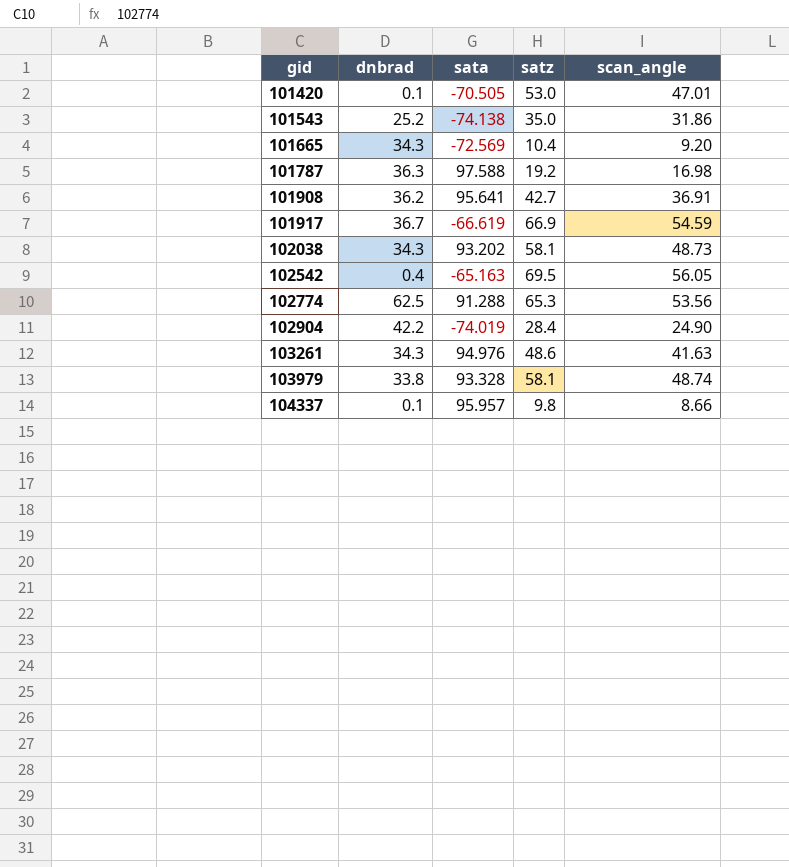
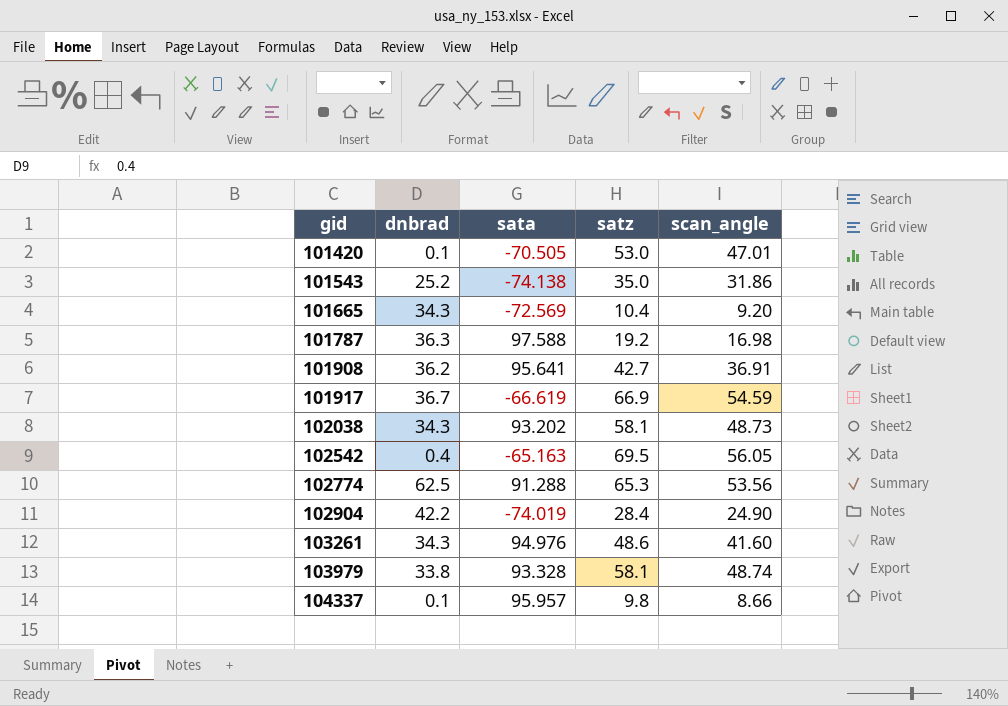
103261 | scan_angle: 41.63 -> 41.60

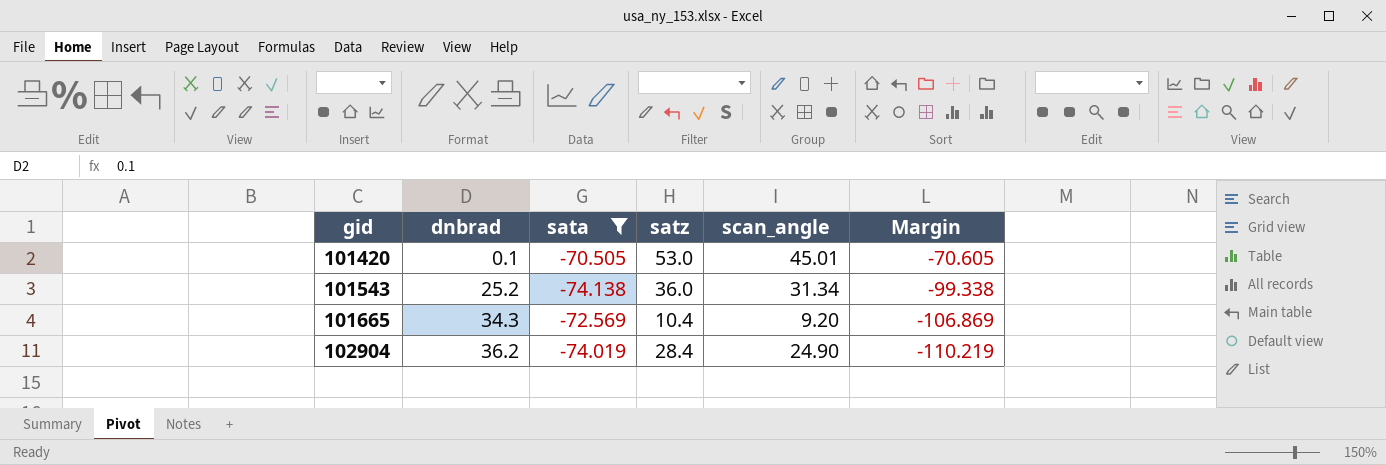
filter: none -> sata <= -70.505
column Margin | formula: none -> [sata] - [dnbrad]
101420 | scan_angle: 47.01 -> 45.01
101543 | satz: 35.0 -> 36.0
101543 | scan_angle: 31.86 -> 31.34
102904 | dnbrad: 42.2 -> 36.2

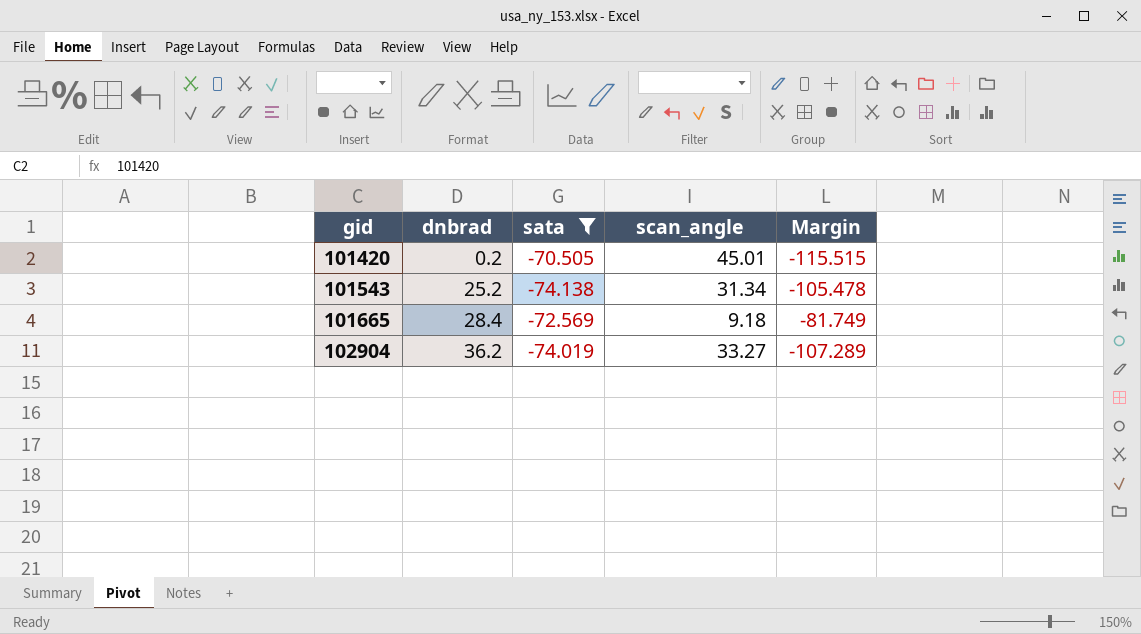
column satz | position: 4 -> none
column Margin | formula: [sata] - [dnbrad] -> [sata] - [scan_angle]
101420 | dnbrad: 0.1 -> 0.2
101665 | dnbrad: 34.3 -> 28.4
101665 | scan_angle: 9.20 -> 9.18
102904 | scan_angle: 24.90 -> 33.27

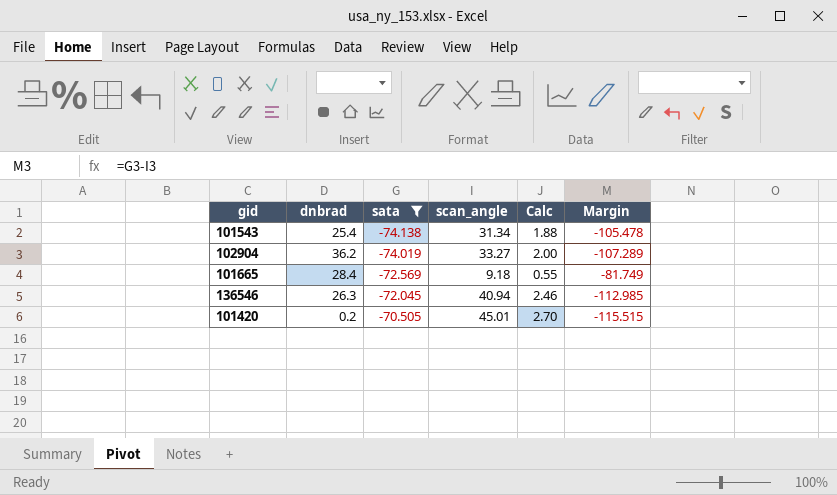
row order: gid ascending -> sata ascending
column Calc | formula: none -> [scan_angle] * 0.06
101543 | dnbrad: 25.2 -> 25.4
row 136546: none -> 26.3 | -72.045 | 40.94 | 2.46 | -112.985

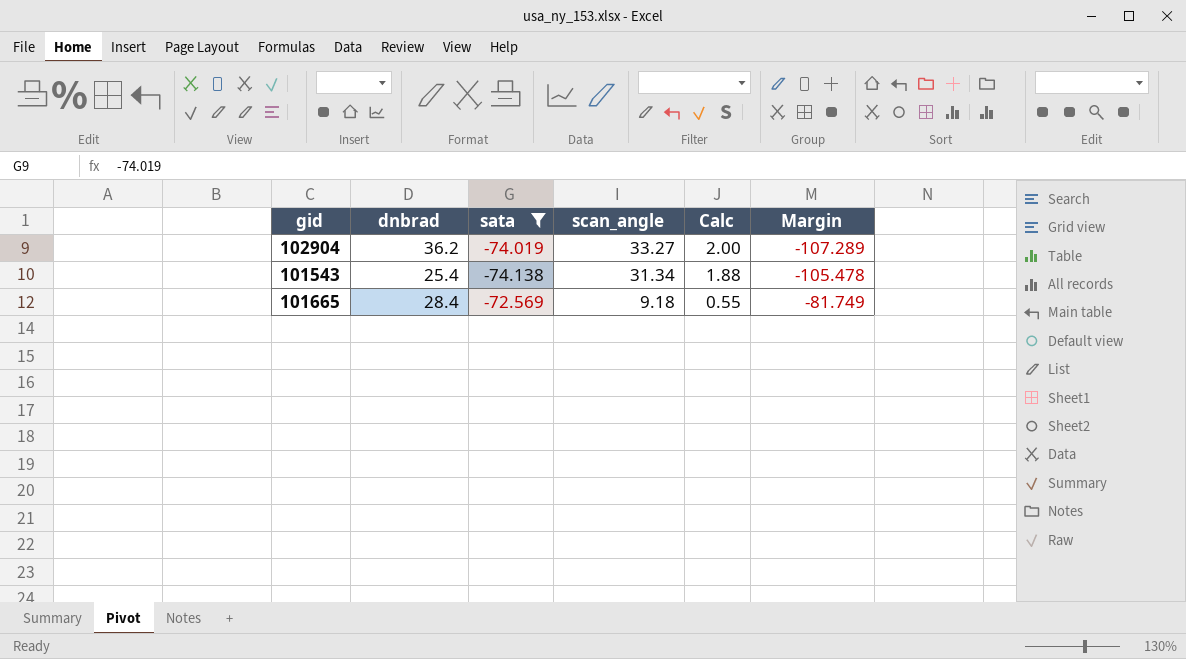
row order: sata ascending -> scan_angle descending
row 136546: 26.3 | -72.045 | 40.94 | 2.46 | -112.985 -> none
row 101420: 0.2 | -70.505 | 45.01 | 2.70 | -115.515 -> none

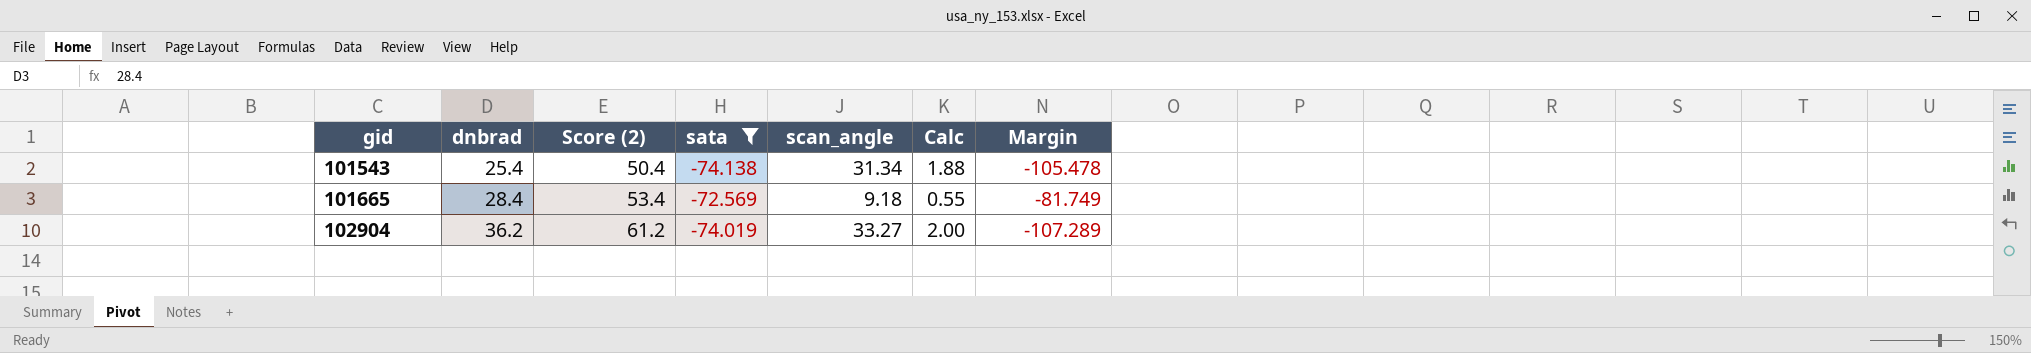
row order: scan_angle descending -> gid ascending
column Score (2) | formula: none -> [dnbrad] + 25

